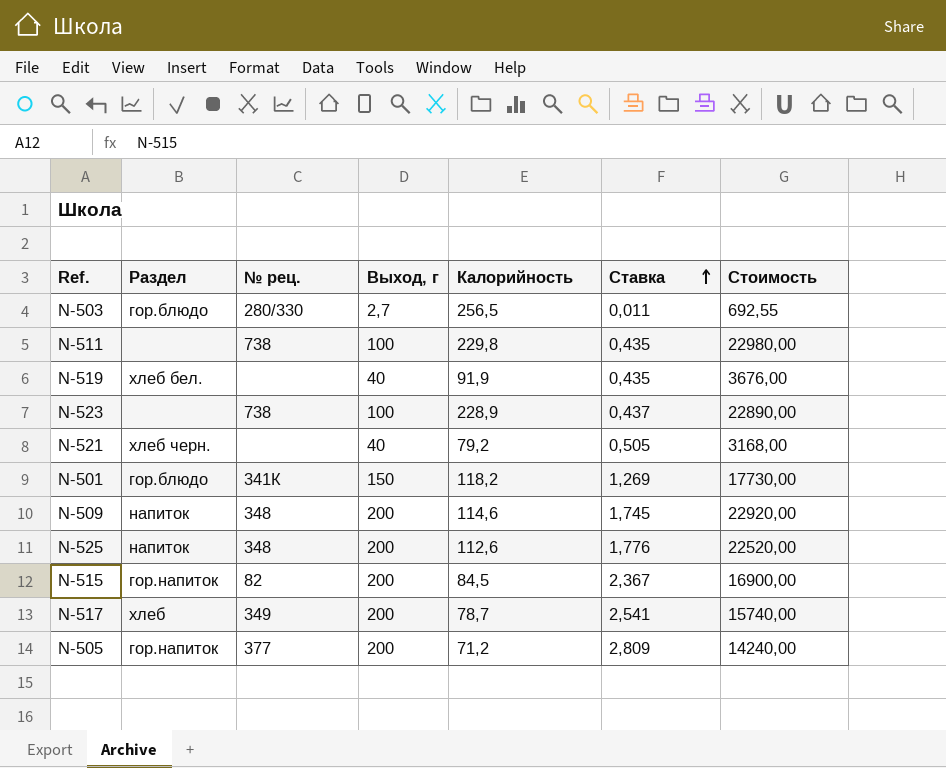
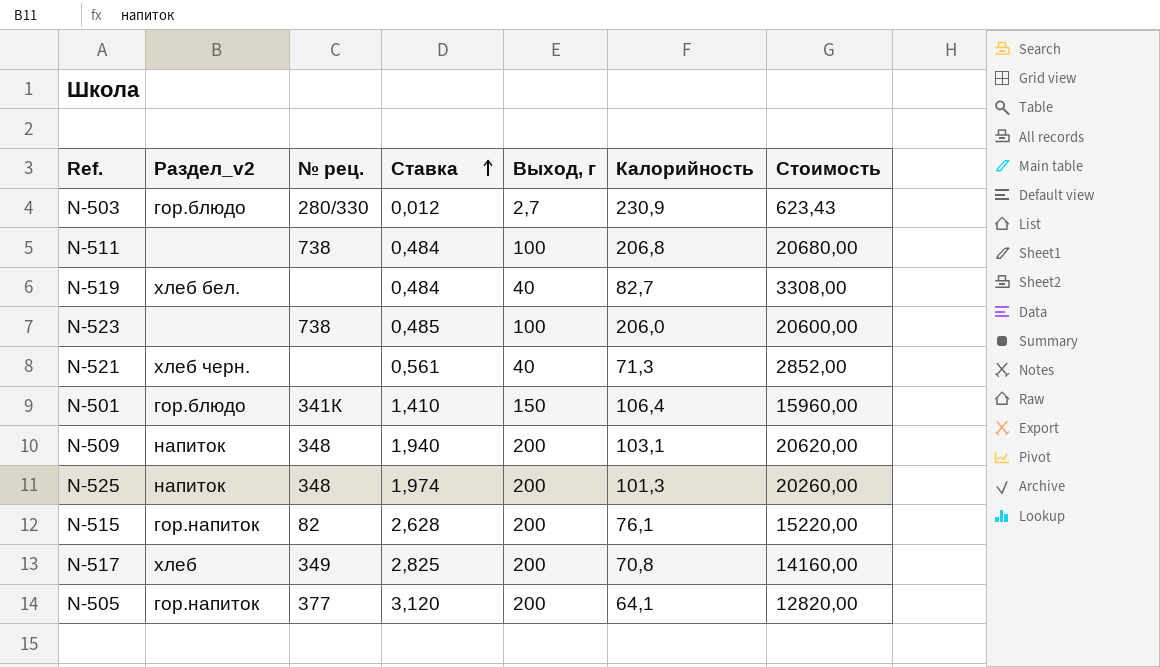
column name: Раздел -> Раздел_v2
column Ставка | position: 6 -> 4
N-503 | Ставка: 0,011 -> 0,012
N-503 | Калорийность: 256,5 -> 230,9
N-503 | Стоимость: 692,55 -> 623,43
N-511 | Ставка: 0,435 -> 0,484
N-511 | Калорийность: 229,8 -> 206,8
N-511 | Стоимость: 22980,00 -> 20680,00
N-519 | Ставка: 0,435 -> 0,484
N-519 | Калорийность: 91,9 -> 82,7
N-519 | Стоимость: 3676,00 -> 3308,00
N-523 | Ставка: 0,437 -> 0,485
N-523 | Калорийность: 228,9 -> 206,0
N-523 | Стоимость: 22890,00 -> 20600,00
N-521 | Ставка: 0,505 -> 0,561
N-521 | Калорийность: 79,2 -> 71,3
N-521 | Стоимость: 3168,00 -> 2852,00
N-501 | Ставка: 1,269 -> 1,410
N-501 | Калорийность: 118,2 -> 106,4
N-501 | Стоимость: 17730,00 -> 15960,00
N-509 | Ставка: 1,745 -> 1,940
N-509 | Калорийность: 114,6 -> 103,1
N-509 | Стоимость: 22920,00 -> 20620,00
N-525 | Ставка: 1,776 -> 1,974
N-525 | Калорийность: 112,6 -> 101,3
N-525 | Стоимость: 22520,00 -> 20260,00
N-515 | Ставка: 2,367 -> 2,628
N-515 | Калорийность: 84,5 -> 76,1
N-515 | Стоимость: 16900,00 -> 15220,00
N-517 | Ставка: 2,541 -> 2,825
N-517 | Калорийность: 78,7 -> 70,8
N-517 | Стоимость: 15740,00 -> 14160,00
N-505 | Ставка: 2,809 -> 3,120
N-505 | Калорийность: 71,2 -> 64,1
N-505 | Стоимость: 14240,00 -> 12820,00

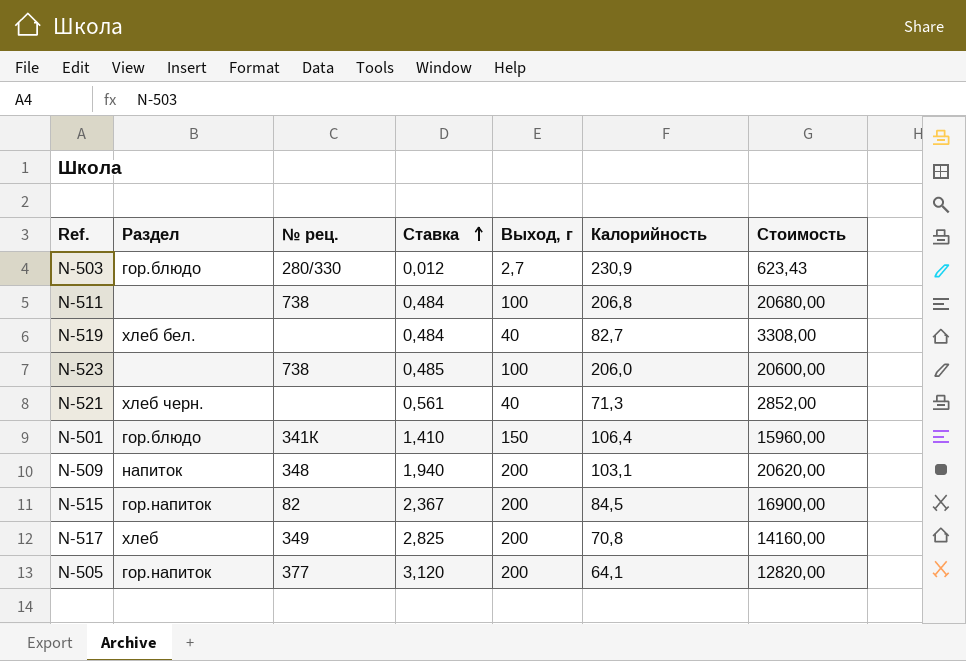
column name: Раздел_v2 -> Раздел
row N-525: напиток | 348 | 1,974 | 200 | 101,3 | 20260,00 -> none
N-515 | Ставка: 2,628 -> 2,367
N-515 | Калорийность: 76,1 -> 84,5
N-515 | Стоимость: 15220,00 -> 16900,00

